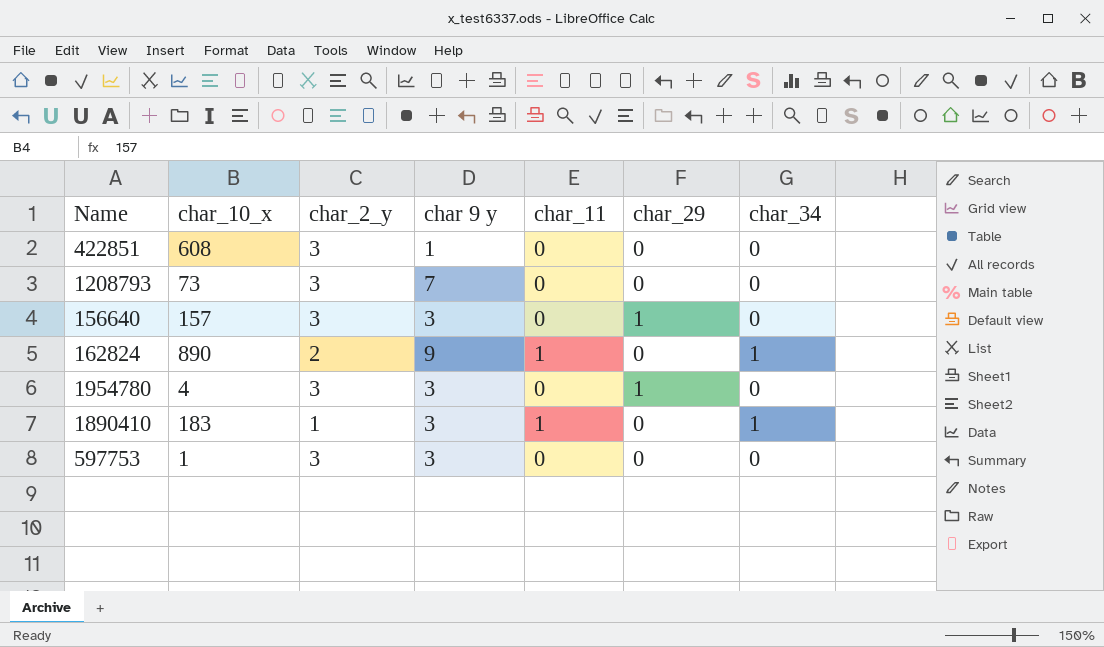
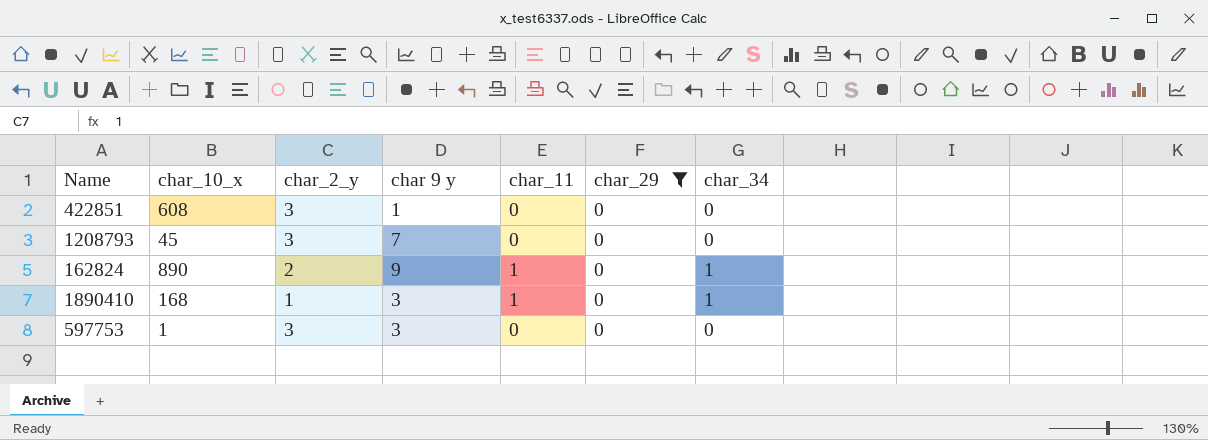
filter: none -> char_29 = 0
1208793 | char_10_x: 73 -> 45
1890410 | char_10_x: 183 -> 168

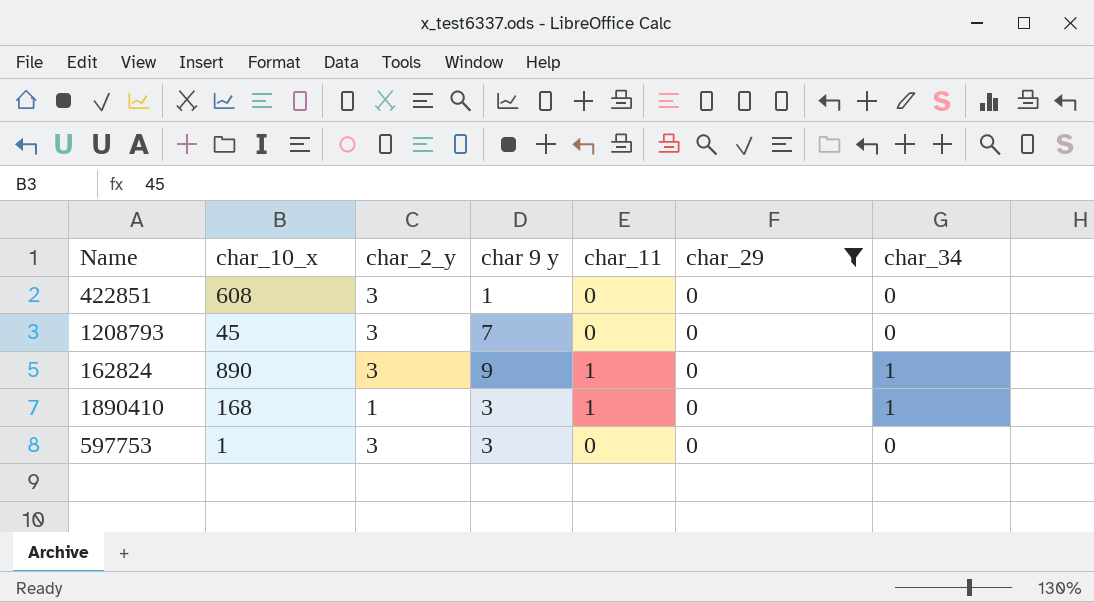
162824 | char_2_y: 2 -> 3

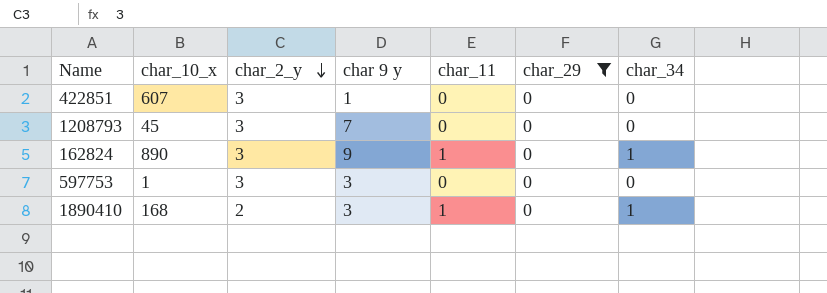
row order: none -> char_2_y descending
422851 | char_10_x: 608 -> 607
1890410 | char_2_y: 1 -> 2

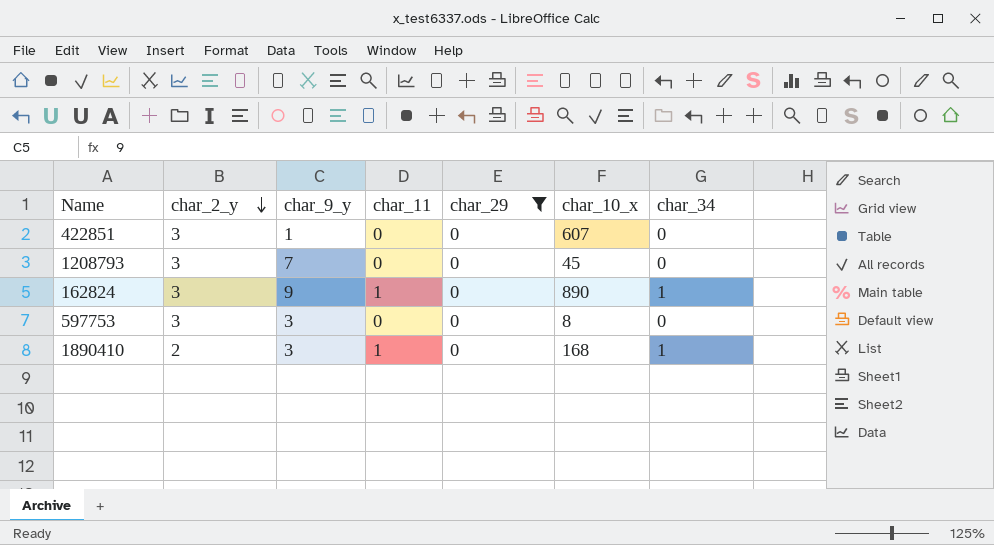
column name: char 9 y -> char_9_y
column char_10_x | position: 2 -> 6
597753 | char_10_x: 1 -> 8

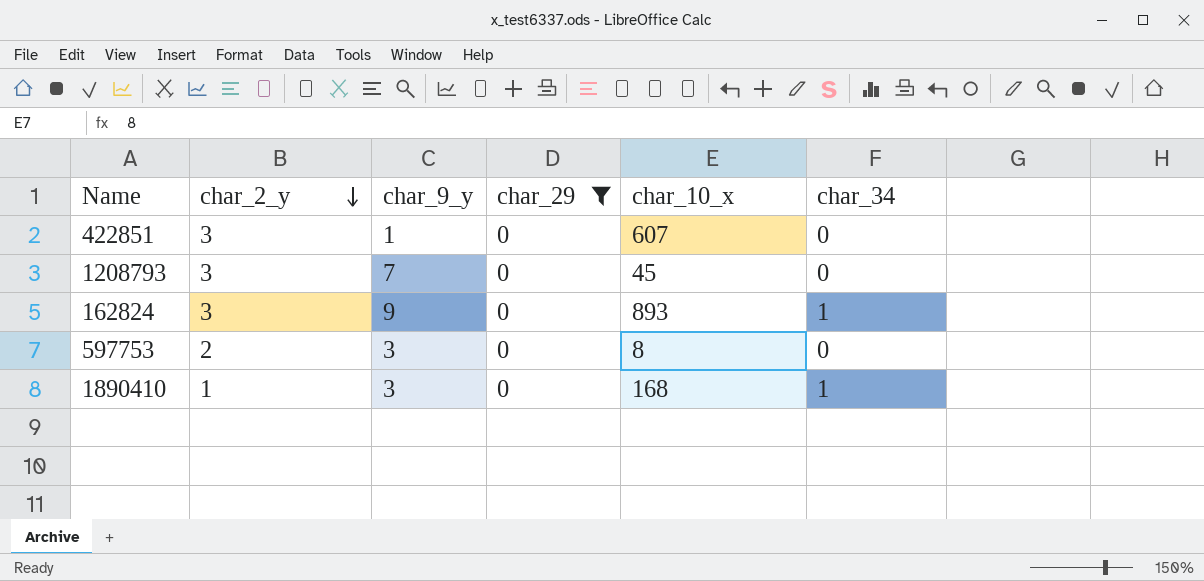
column char_11 | position: 4 -> none
162824 | char_10_x: 890 -> 893
597753 | char_2_y: 3 -> 2
1890410 | char_2_y: 2 -> 1

